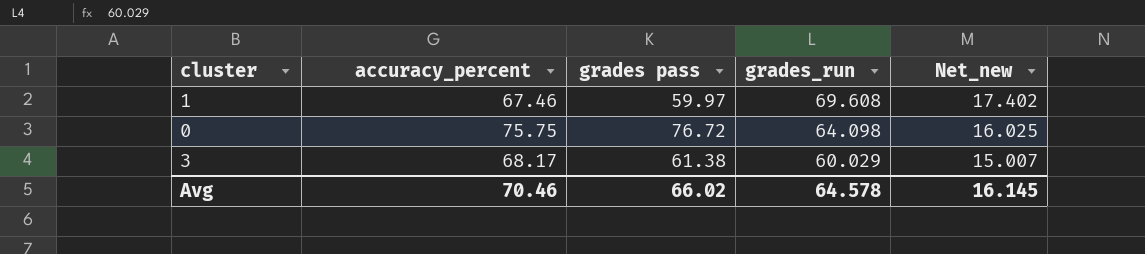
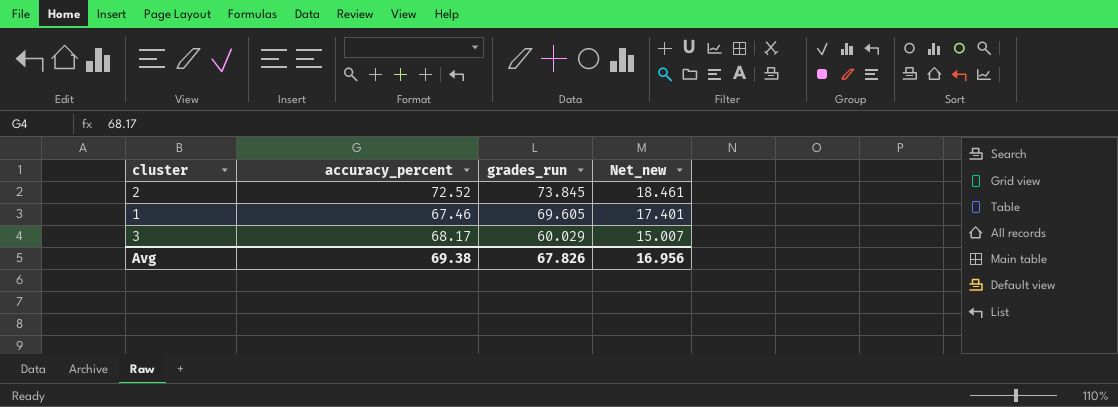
column grades pass | position: 3 -> none
row 0: 75.75 | 76.72 | 64.098 | 16.025 -> none
row 2: none -> 72.52 | 73.845 | 18.461
1 | grades_run: 69.608 -> 69.605
1 | Net_new: 17.402 -> 17.401
Avg | accuracy_percent: 70.46 -> 69.38
Avg | grades_run: 64.578 -> 67.826
Avg | Net_new: 16.145 -> 16.956

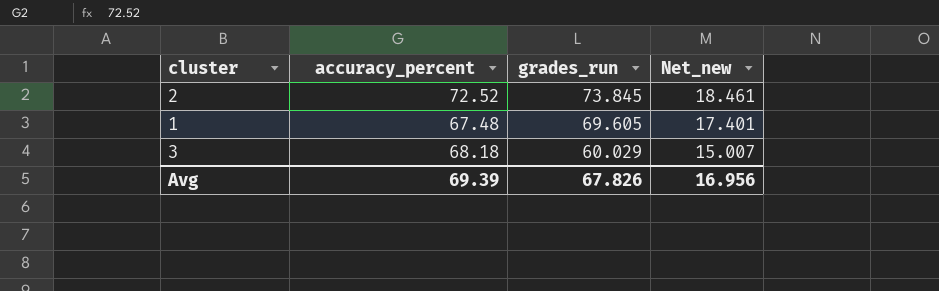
1 | accuracy_percent: 67.46 -> 67.48
3 | accuracy_percent: 68.17 -> 68.18
Avg | accuracy_percent: 69.38 -> 69.39

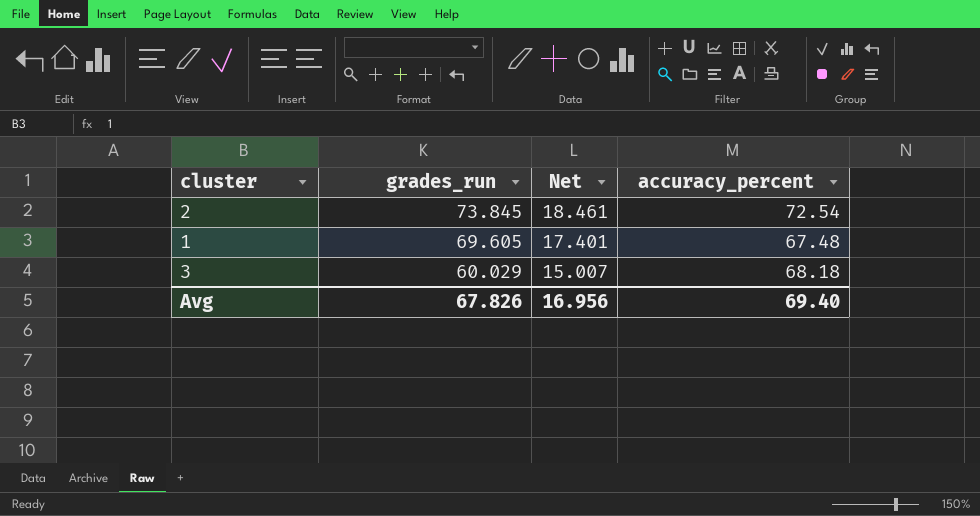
column name: Net_new -> Net
column accuracy_percent | position: 2 -> 4
2 | accuracy_percent: 72.52 -> 72.54
Avg | accuracy_percent: 69.39 -> 69.40

